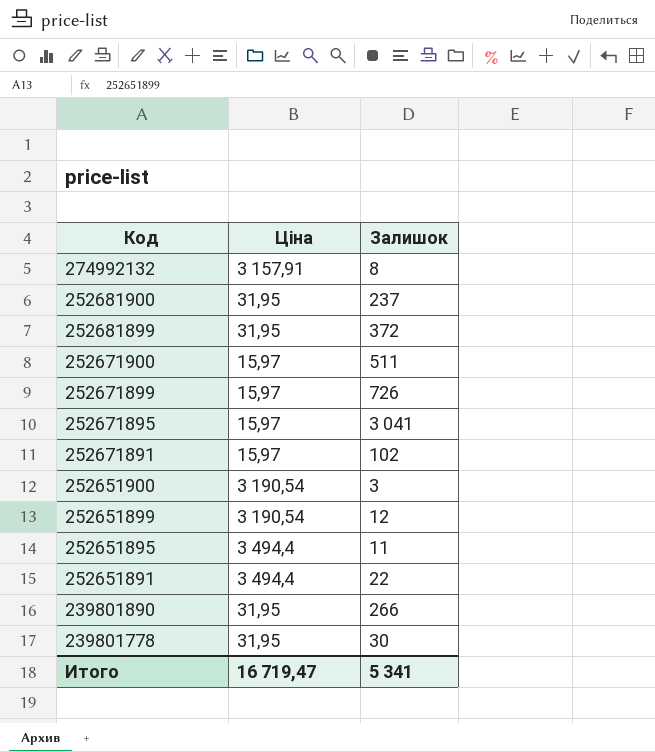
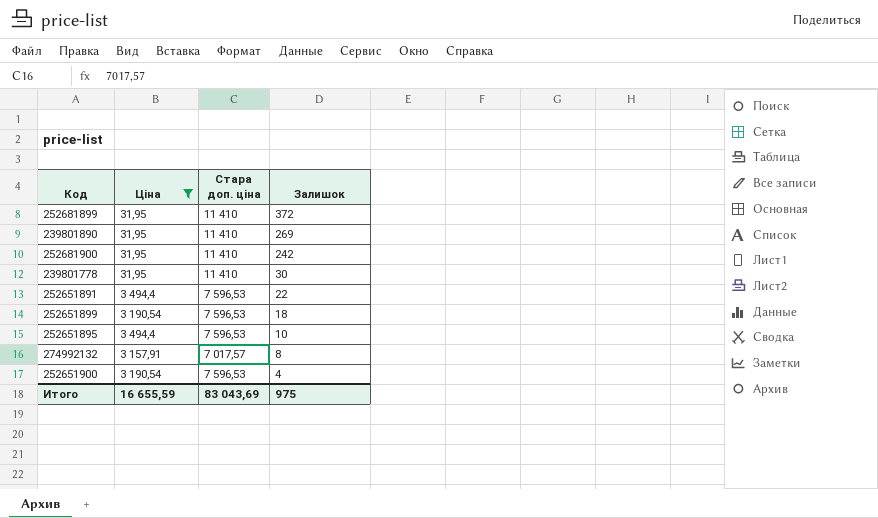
filter: none -> Ціна != 15,97
row order: Код descending -> Залишок descending
column Стара доп. ціна | position: none -> 3
239801890 | Залишок: 266 -> 269
252681900 | Залишок: 237 -> 242
252651899 | Залишок: 12 -> 18
252651895 | Залишок: 11 -> 10
252651900 | Залишок: 3 -> 4
Итого | Ціна: 16 719,47 -> 16 655,59
Итого | Залишок: 5 341 -> 975

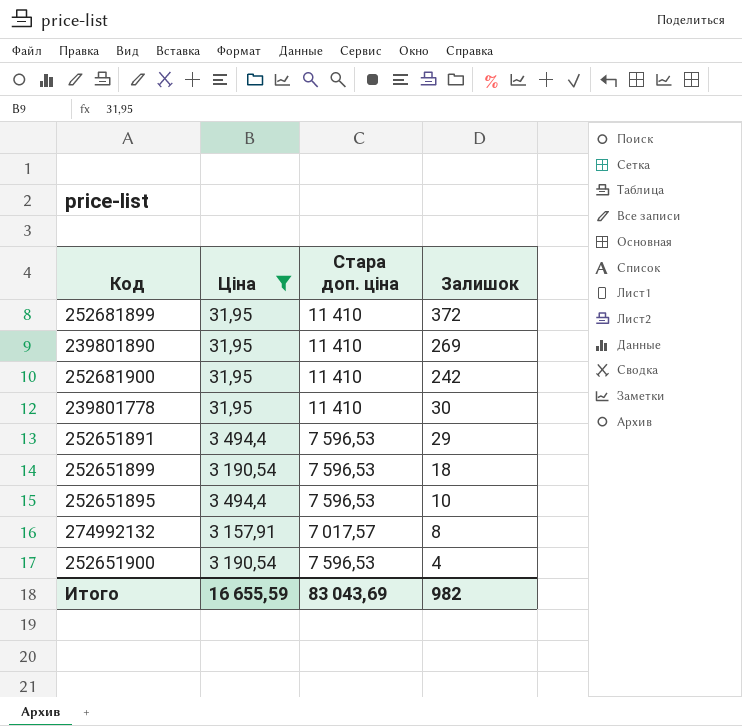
252651891 | Залишок: 22 -> 29
Итого | Залишок: 975 -> 982

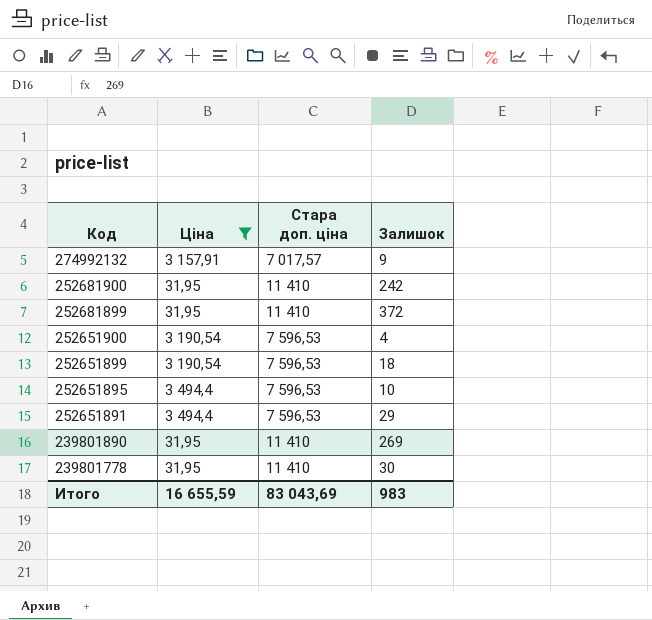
row order: Залишок descending -> Код descending
274992132 | Залишок: 8 -> 9
Итого | Залишок: 982 -> 983

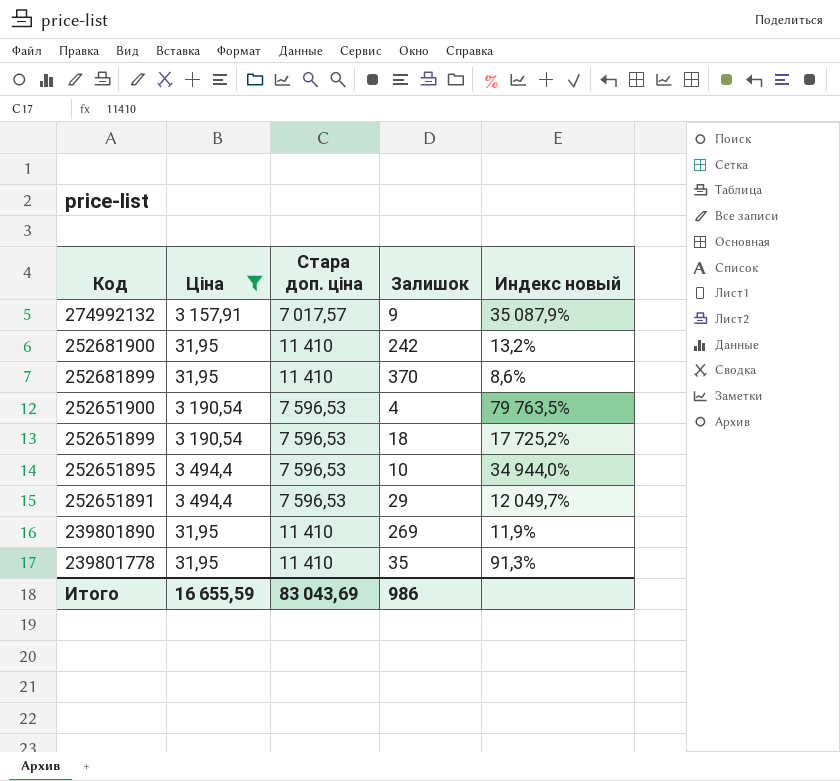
column Индекс новый | formula: none -> [Ціна] / [Залишок]
252681899 | Залишок: 372 -> 370
239801778 | Залишок: 30 -> 35
Итого | Залишок: 983 -> 986

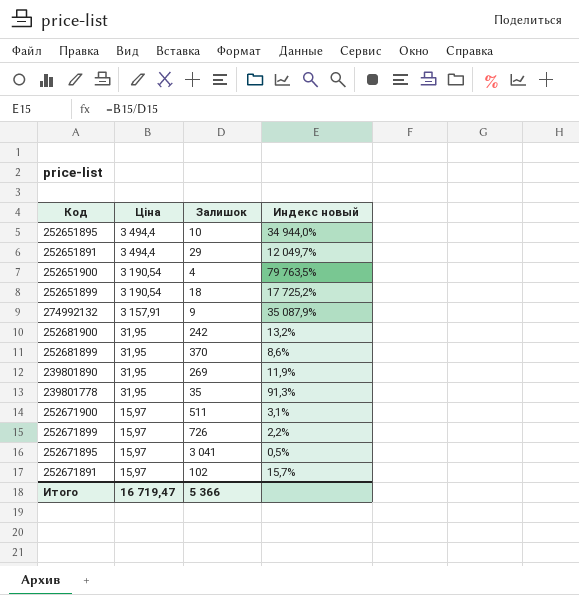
filter: Ціна != 15,97 -> none
row order: Код descending -> Ціна descending
column Стара доп. ціна | position: 3 -> none
Итого | Ціна: 16 655,59 -> 16 719,47
Итого | Залишок: 986 -> 5 366

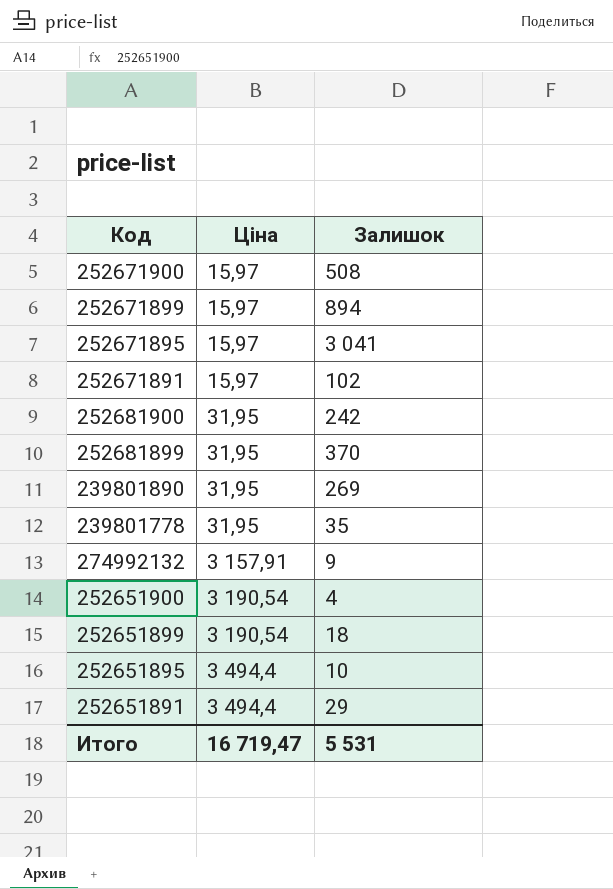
row order: Ціна descending -> Ціна ascending
column Индекс новый | formula: [Ціна] / [Залишок] -> none
252671900 | Залишок: 511 -> 508
252671899 | Залишок: 726 -> 894
Итого | Залишок: 5 366 -> 5 531

